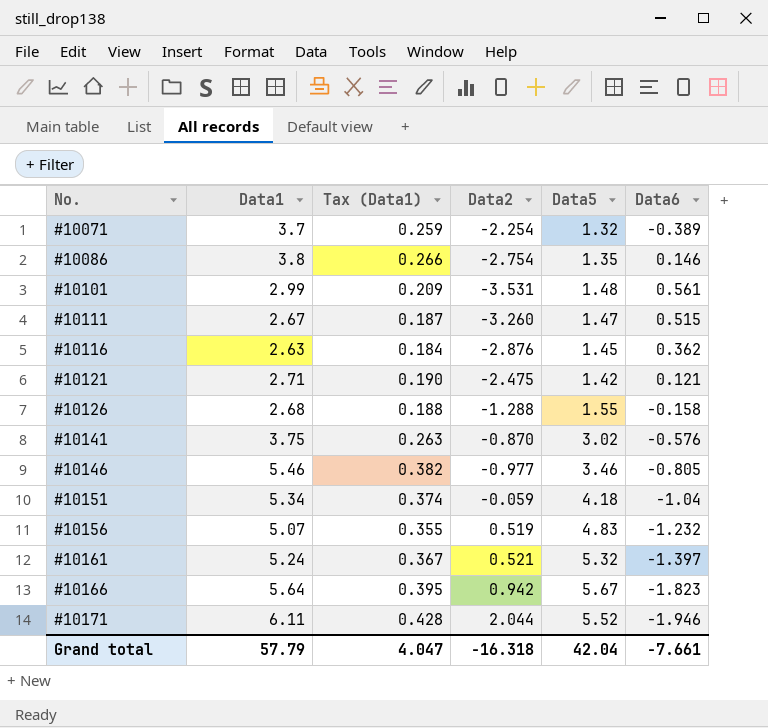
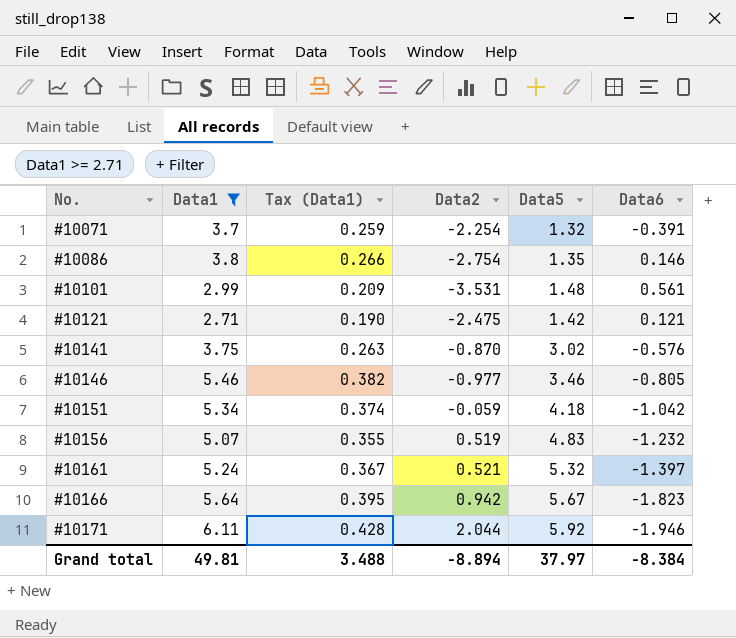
filter: none -> Data1 >= 2.71
#10071 | Data6: -0.389 -> -0.391
#10151 | Data6: -1.04 -> -1.042
#10171 | Data5: 5.52 -> 5.92
Grand total | Data1: 57.79 -> 49.81
Grand total | Tax (Data1): 4.047 -> 3.488
Grand total | Data2: -16.318 -> -8.894
Grand total | Data5: 42.04 -> 37.97
Grand total | Data6: -7.661 -> -8.384

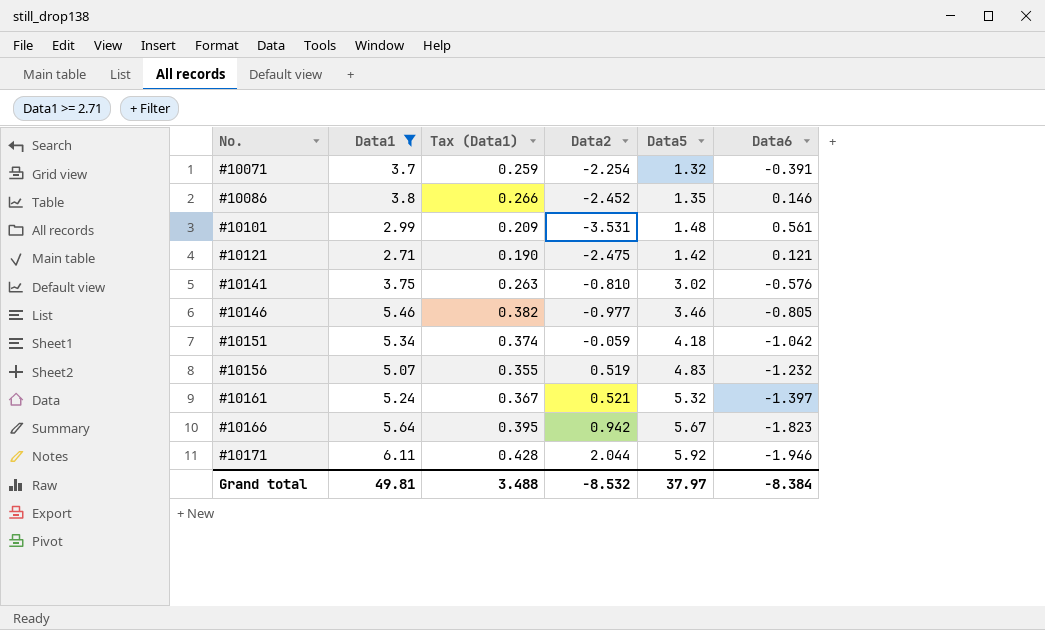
#10086 | Data2: -2.754 -> -2.452
#10141 | Data2: -0.870 -> -0.810
Grand total | Data2: -8.894 -> -8.532

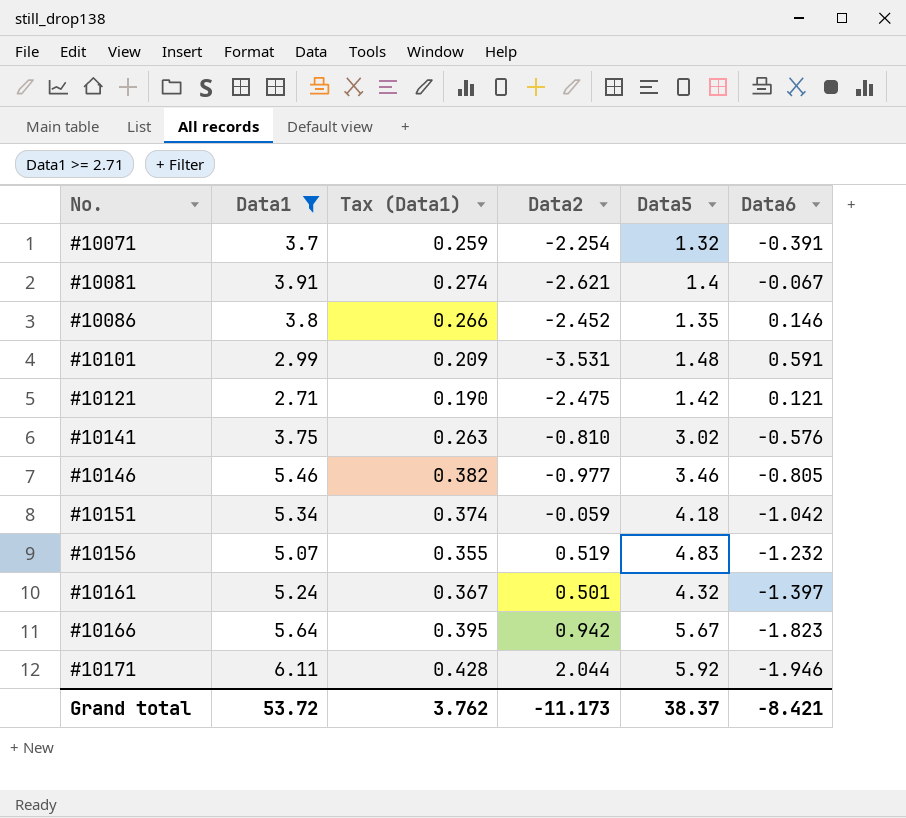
row #10081: none -> 3.91 | 0.274 | -2.621 | 1.4 | -0.067
#10101 | Data6: 0.561 -> 0.591
#10161 | Data2: 0.521 -> 0.501
#10161 | Data5: 5.32 -> 4.32
Grand total | Data1: 49.81 -> 53.72
Grand total | Tax (Data1): 3.488 -> 3.762
Grand total | Data2: -8.532 -> -11.173
Grand total | Data5: 37.97 -> 38.37
Grand total | Data6: -8.384 -> -8.421

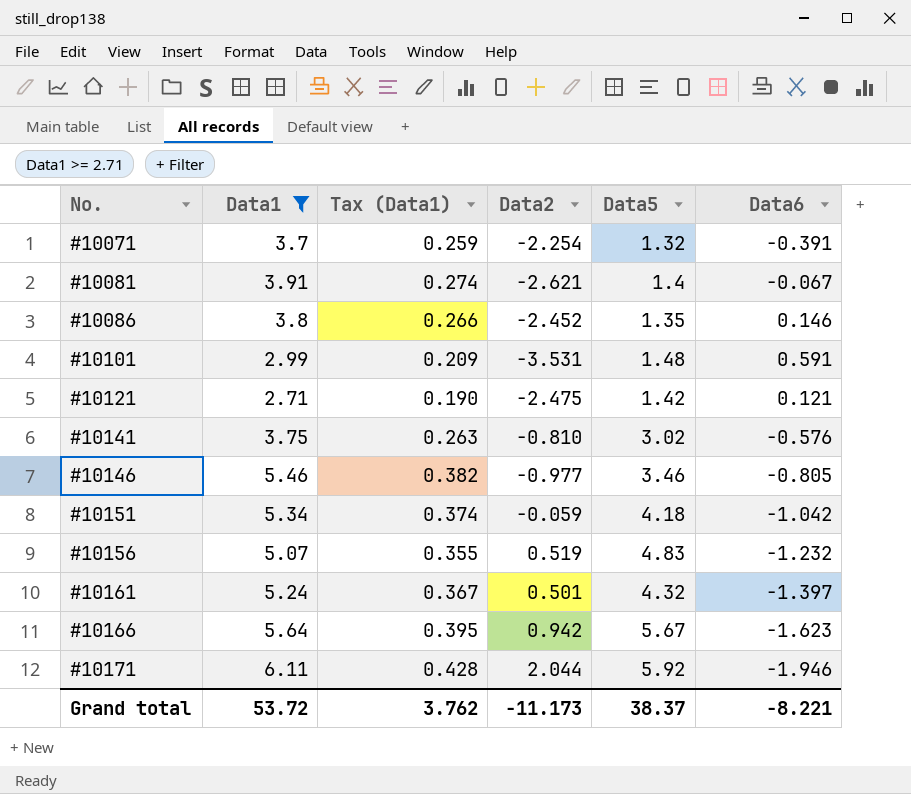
#10166 | Data6: -1.823 -> -1.623
Grand total | Data6: -8.421 -> -8.221

